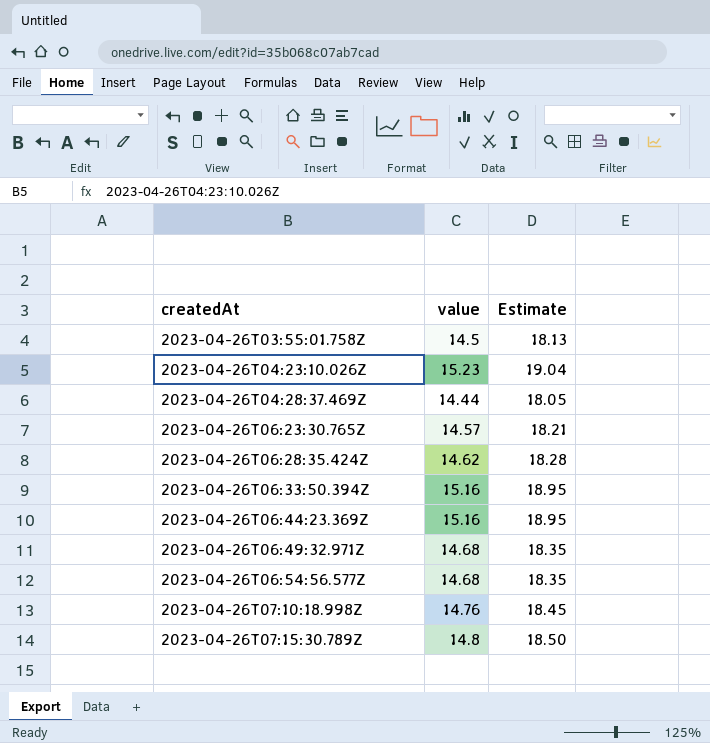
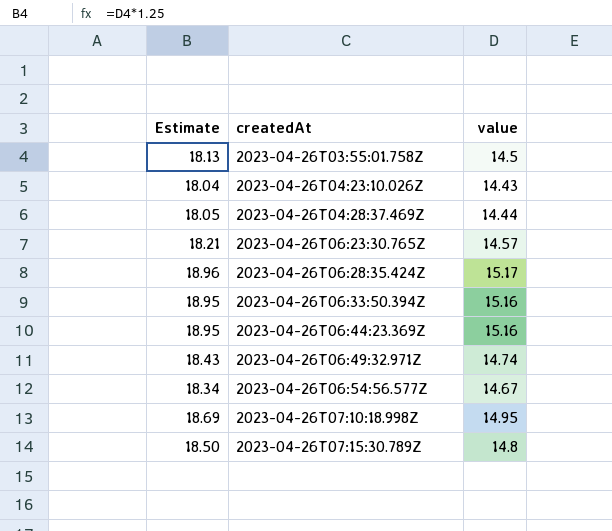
column Estimate | position: 3 -> 1
2023-04-26T04:23:10.026Z | Estimate: 19.04 -> 18.04
2023-04-26T04:23:10.026Z | value: 15.23 -> 14.43
2023-04-26T06:28:35.424Z | Estimate: 18.28 -> 18.96
2023-04-26T06:28:35.424Z | value: 14.62 -> 15.17
2023-04-26T06:49:32.971Z | Estimate: 18.35 -> 18.43
2023-04-26T06:49:32.971Z | value: 14.68 -> 14.74
2023-04-26T06:54:56.577Z | Estimate: 18.35 -> 18.34
2023-04-26T06:54:56.577Z | value: 14.68 -> 14.67
2023-04-26T07:10:18.998Z | Estimate: 18.45 -> 18.69
2023-04-26T07:10:18.998Z | value: 14.76 -> 14.95

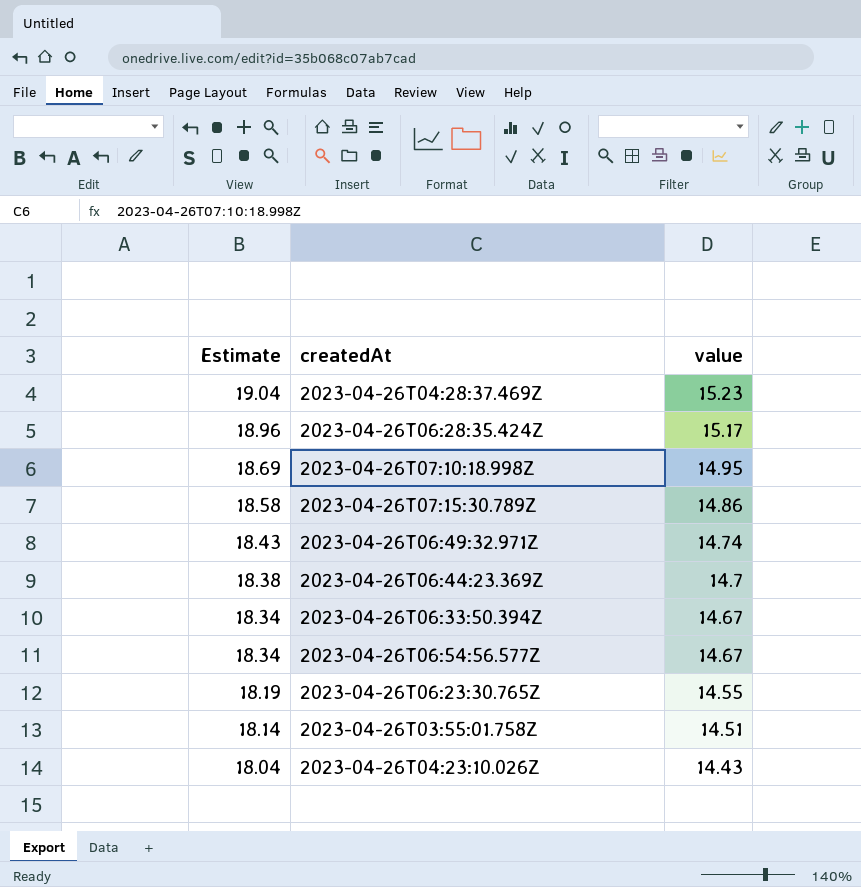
row order: createdAt ascending -> Estimate descending
2023-04-26T04:28:37.469Z | Estimate: 18.05 -> 19.04
2023-04-26T04:28:37.469Z | value: 14.44 -> 15.23
2023-04-26T07:15:30.789Z | Estimate: 18.50 -> 18.58
2023-04-26T07:15:30.789Z | value: 14.8 -> 14.86
2023-04-26T06:44:23.369Z | Estimate: 18.95 -> 18.38
2023-04-26T06:44:23.369Z | value: 15.16 -> 14.7
2023-04-26T06:33:50.394Z | Estimate: 18.95 -> 18.34
2023-04-26T06:33:50.394Z | value: 15.16 -> 14.67
2023-04-26T06:23:30.765Z | Estimate: 18.21 -> 18.19
2023-04-26T06:23:30.765Z | value: 14.57 -> 14.55
2023-04-26T03:55:01.758Z | Estimate: 18.13 -> 18.14
2023-04-26T03:55:01.758Z | value: 14.5 -> 14.51

